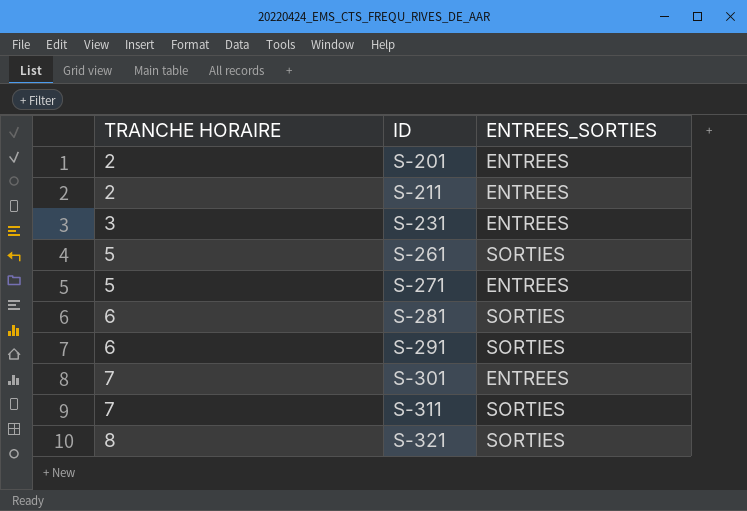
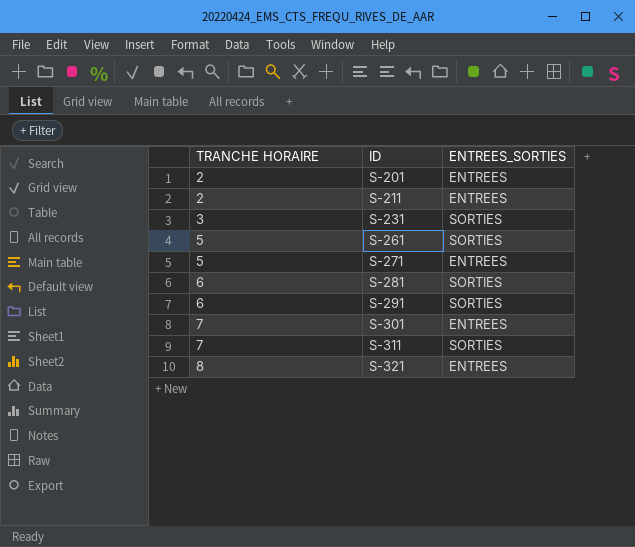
S-231 | ENTREES_SORTIES: ENTREES -> SORTIES
S-321 | ENTREES_SORTIES: SORTIES -> ENTREES

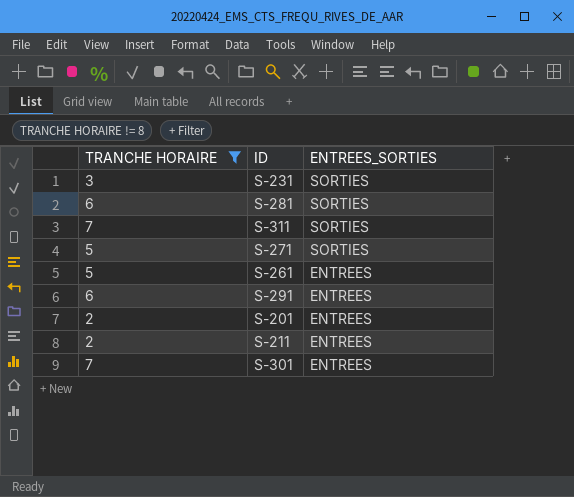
filter: none -> TRANCHE HORAIRE != 8
row order: TRANCHE HORAIRE ascending -> ENTREES_SORTIES descending
S-271 | ENTREES_SORTIES: ENTREES -> SORTIES
S-261 | ENTREES_SORTIES: SORTIES -> ENTREES
S-291 | ENTREES_SORTIES: SORTIES -> ENTREES

